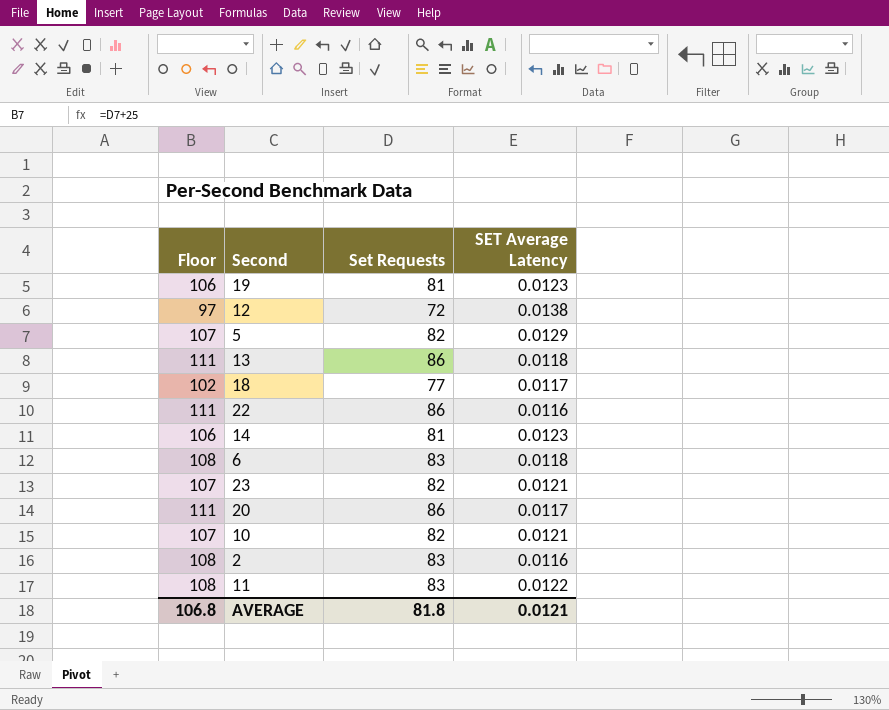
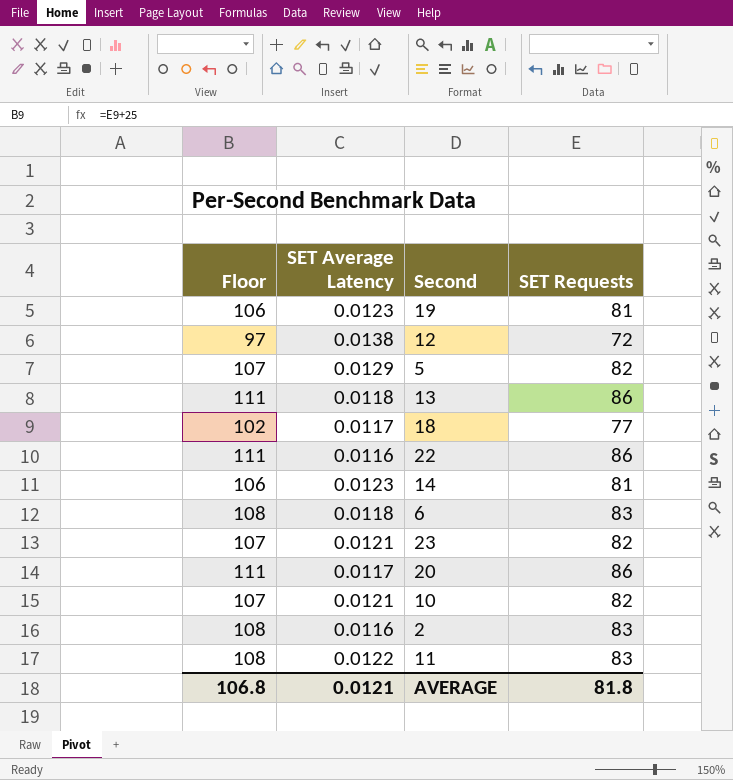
column SET Average Latency | position: 4 -> 2
column name: Set Requests -> SET Requests

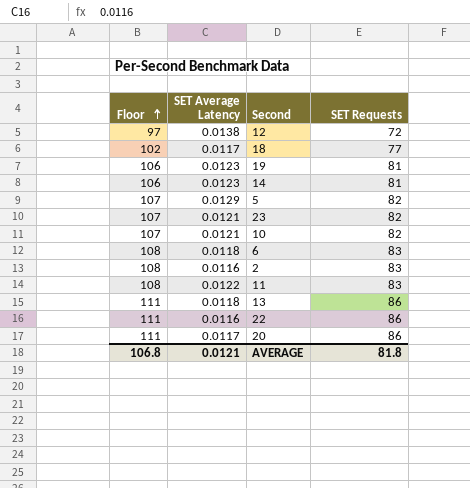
row order: none -> Floor ascending

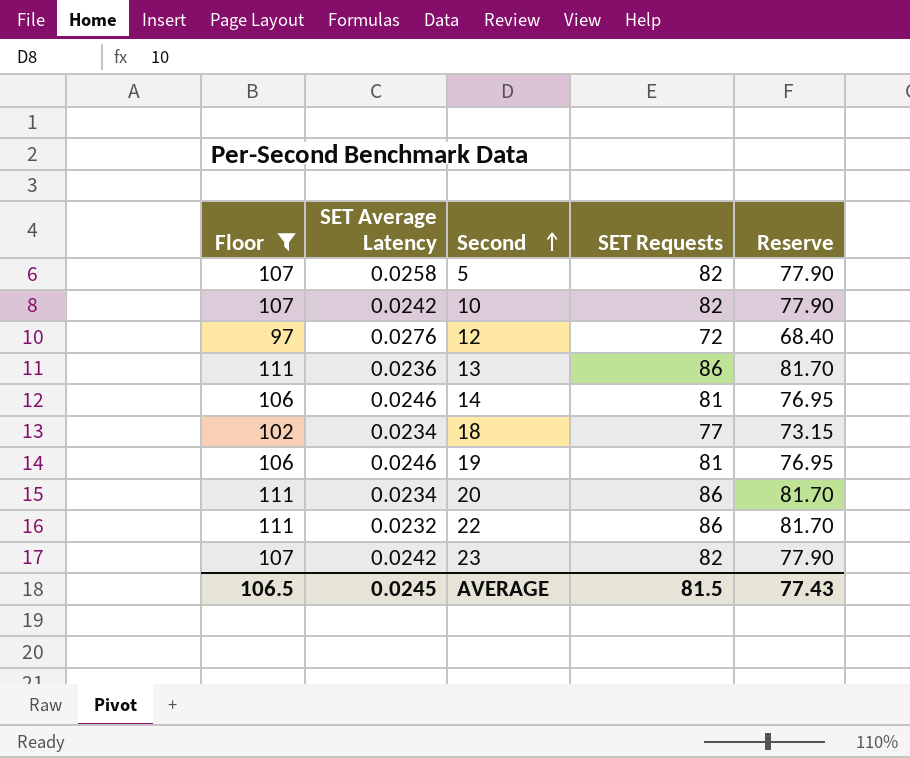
filter: none -> Floor != 108
row order: Floor ascending -> Second ascending
column Reserve | formula: none -> [SET Requests] * 0.95
5 | SET Average Latency: 0.0129 -> 0.0258
10 | SET Average Latency: 0.0121 -> 0.0242
12 | SET Average Latency: 0.0138 -> 0.0276
13 | SET Average Latency: 0.0118 -> 0.0236
14 | SET Average Latency: 0.0123 -> 0.0246
18 | SET Average Latency: 0.0117 -> 0.0234
19 | SET Average Latency: 0.0123 -> 0.0246
20 | SET Average Latency: 0.0117 -> 0.0234
22 | SET Average Latency: 0.0116 -> 0.0232
23 | SET Average Latency: 0.0121 -> 0.0242
AVERAGE | Floor: 106.8 -> 106.5
AVERAGE | SET Average Latency: 0.0121 -> 0.0245
AVERAGE | SET Requests: 81.8 -> 81.5

